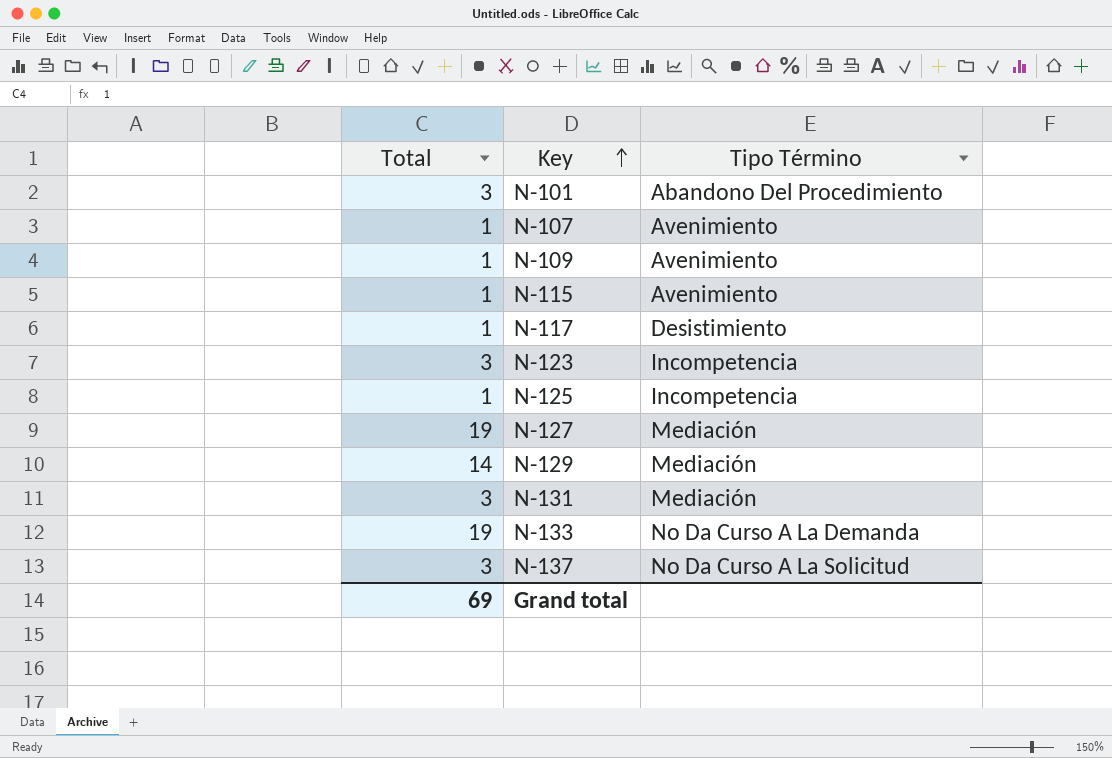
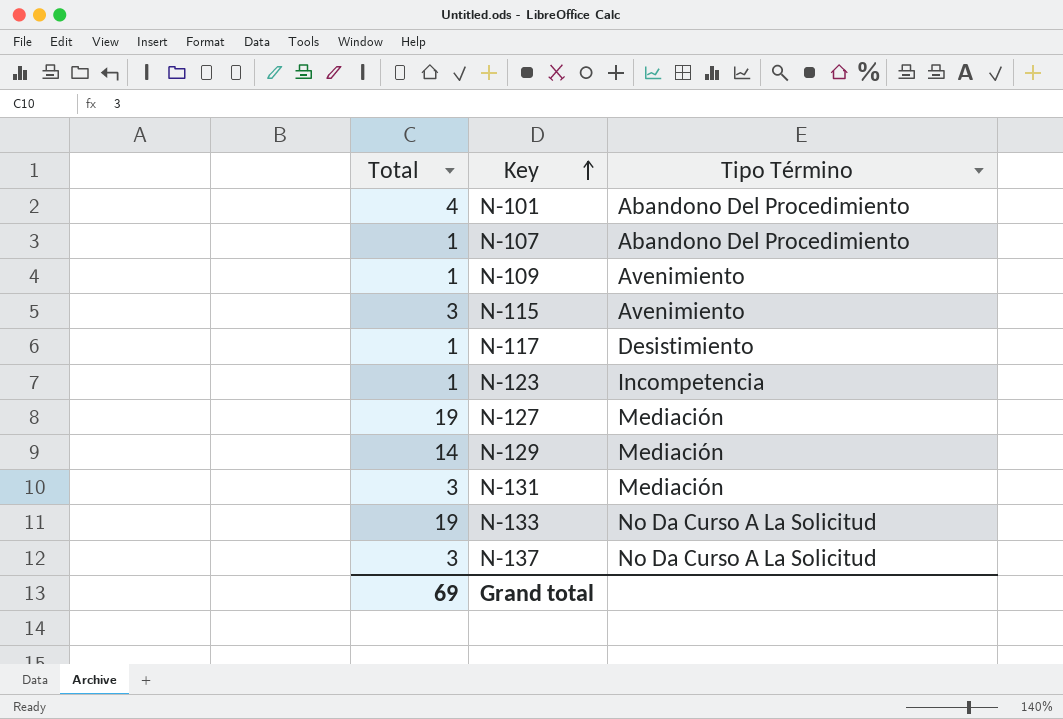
row N-125: 1 | Incompetencia -> none
N-101 | Total: 3 -> 4
N-107 | Tipo Término: Avenimiento -> Abandono Del Procedimiento
N-115 | Total: 1 -> 3
N-123 | Total: 3 -> 1
N-133 | Tipo Término: No Da Curso A La Demanda -> No Da Curso A La Solicitud

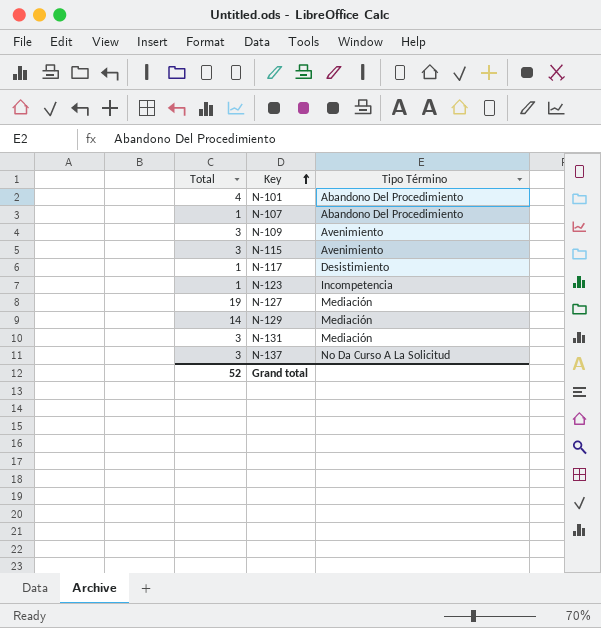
row N-133: 19 | No Da Curso A La Solicitud -> none
N-109 | Total: 1 -> 3
Grand total | Total: 69 -> 52

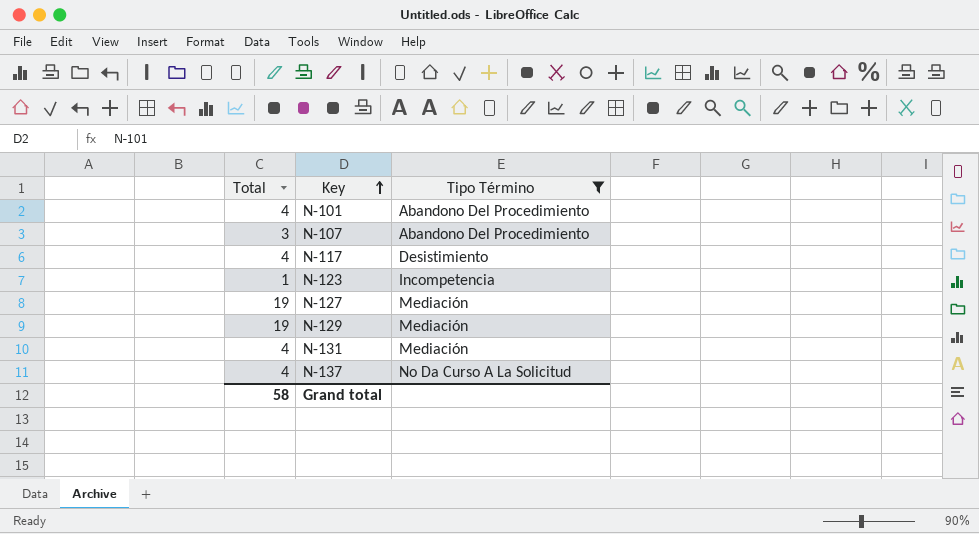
filter: none -> Tipo Término != Avenimiento
N-107 | Total: 1 -> 3
N-117 | Total: 1 -> 4
N-129 | Total: 14 -> 19
N-131 | Total: 3 -> 4
N-137 | Total: 3 -> 4
Grand total | Total: 52 -> 58

